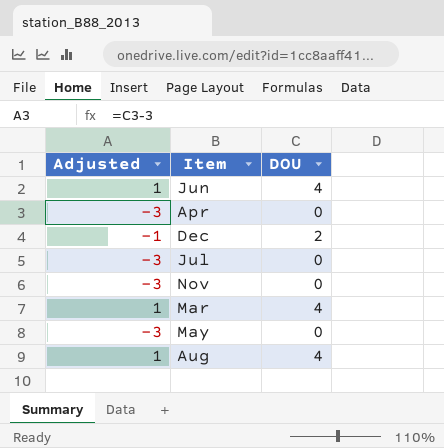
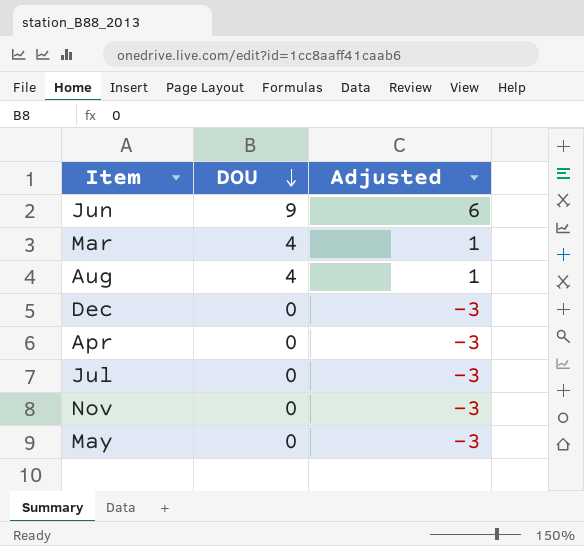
row order: none -> DOU descending
column Adjusted | position: 1 -> 3
Jun | DOU: 4 -> 9
Jun | Adjusted: 1 -> 6
Dec | DOU: 2 -> 0
Dec | Adjusted: -1 -> -3

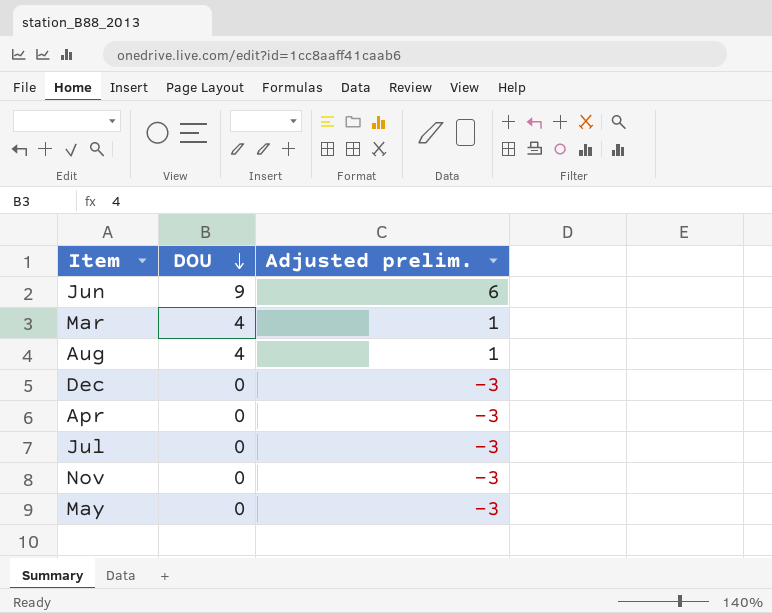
column name: Adjusted -> Adjusted prelim.

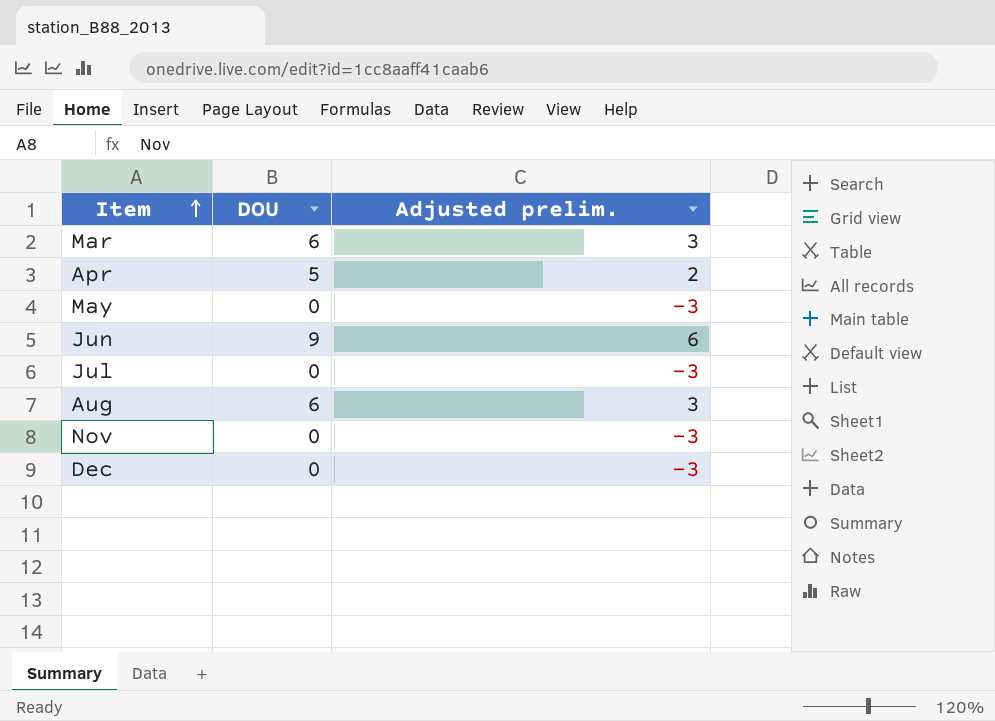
row order: DOU descending -> Item ascending
Mar | DOU: 4 -> 6
Mar | Adjusted prelim.: 1 -> 3
Apr | DOU: 0 -> 5
Apr | Adjusted prelim.: -3 -> 2
Aug | DOU: 4 -> 6
Aug | Adjusted prelim.: 1 -> 3

